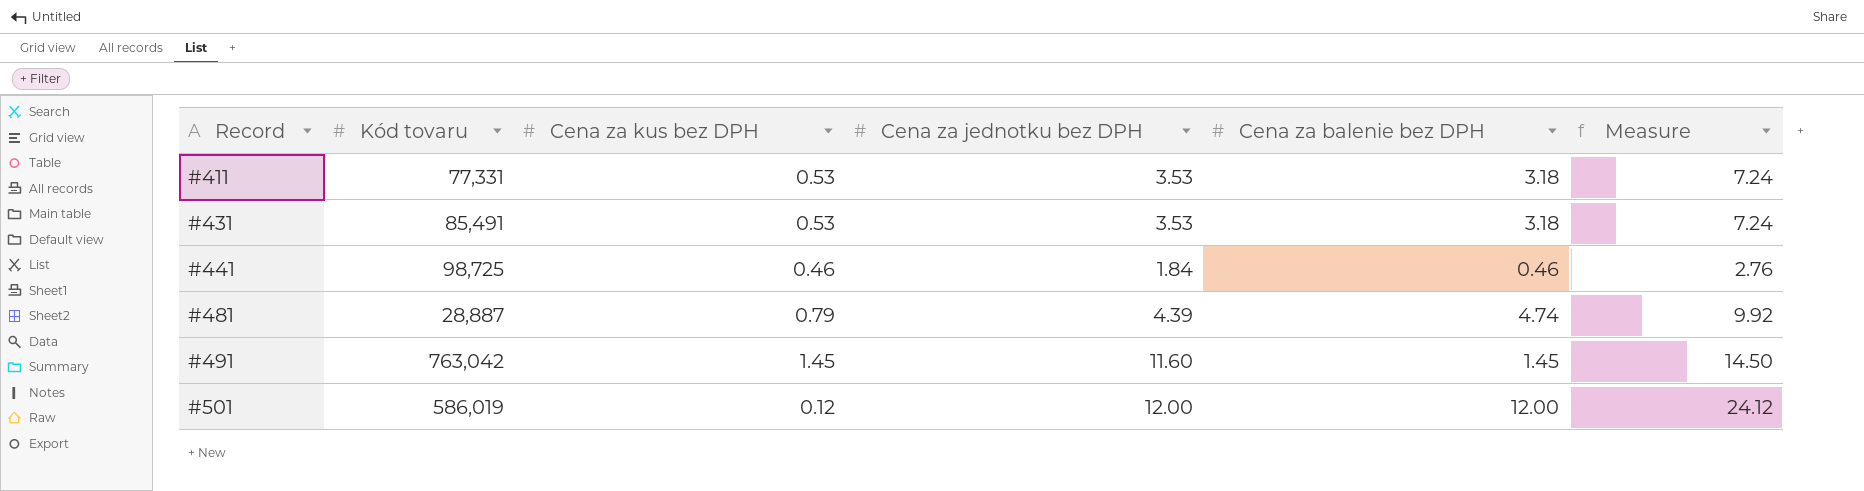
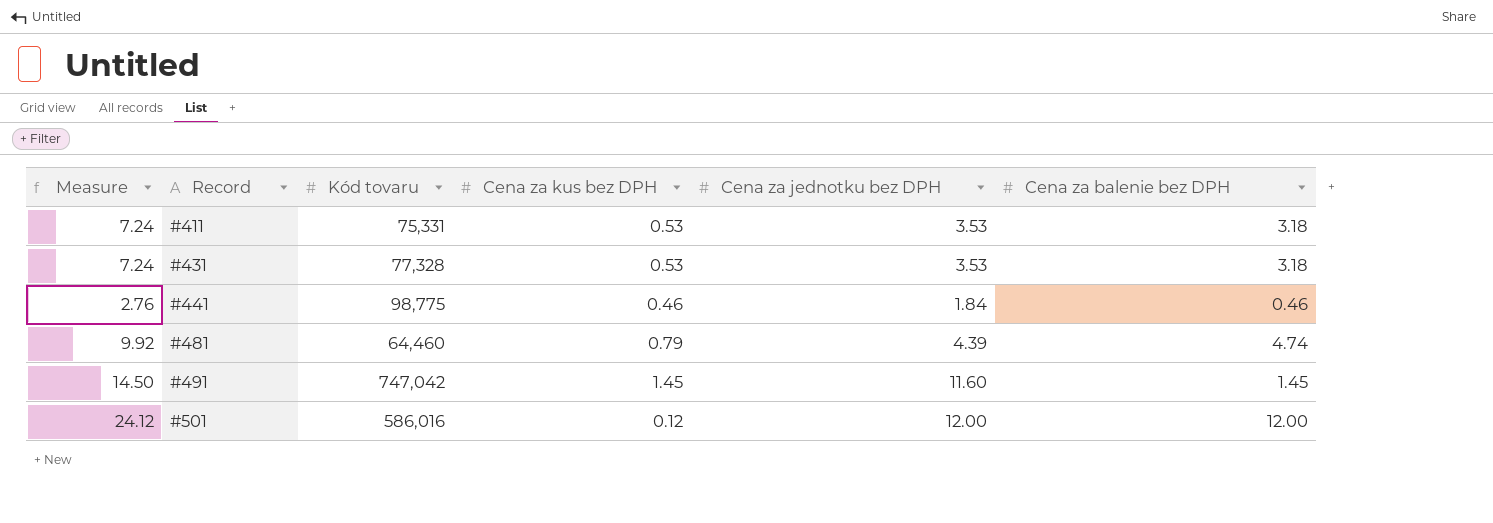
column Measure | position: 6 -> 1
#411 | Kód tovaru: 77,331 -> 75,331
#431 | Kód tovaru: 85,491 -> 77,328
#441 | Kód tovaru: 98,725 -> 98,775
#481 | Kód tovaru: 28,887 -> 64,460
#491 | Kód tovaru: 763,042 -> 747,042
#501 | Kód tovaru: 586,019 -> 586,016

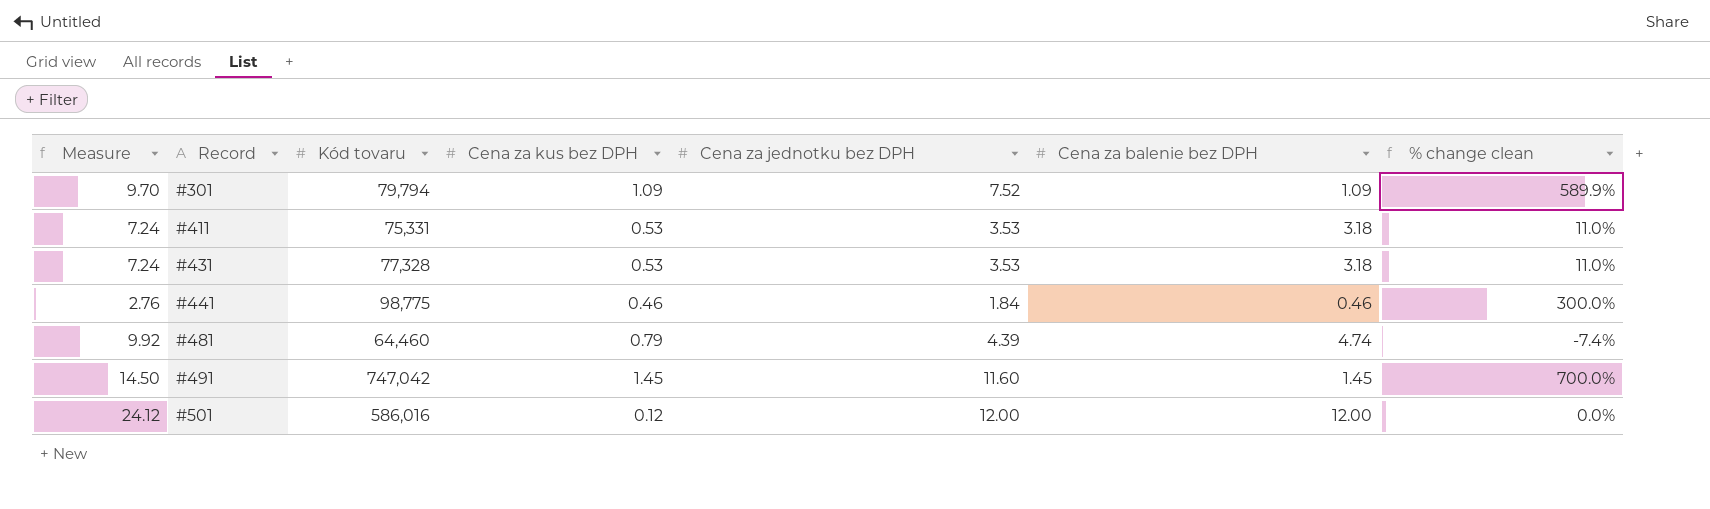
column % change clean | formula: none -> ([Cena za jednotku bez DPH] - [Cena za balenie bez DPH]) / [Cena za balenie bez DPH]
row #301: none -> 9.70 | 79,794 | 1.09 | 7.52 | 1.09 | 589.9%

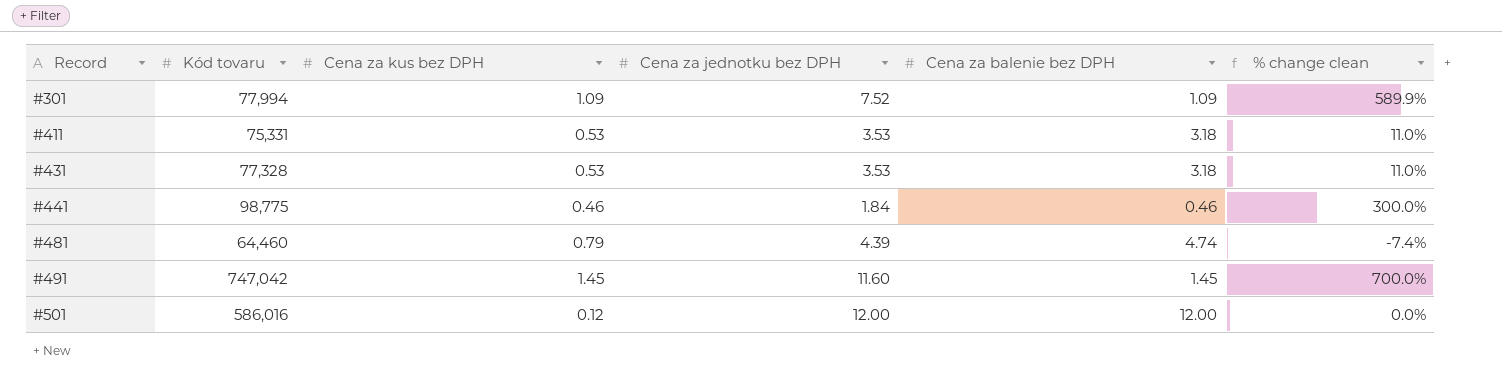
column Measure | formula: [Cena za kus bez DPH] + [Cena za jednotku bez DPH] + [Cena za balenie bez DPH] -> none
#301 | Kód tovaru: 79,794 -> 77,994

